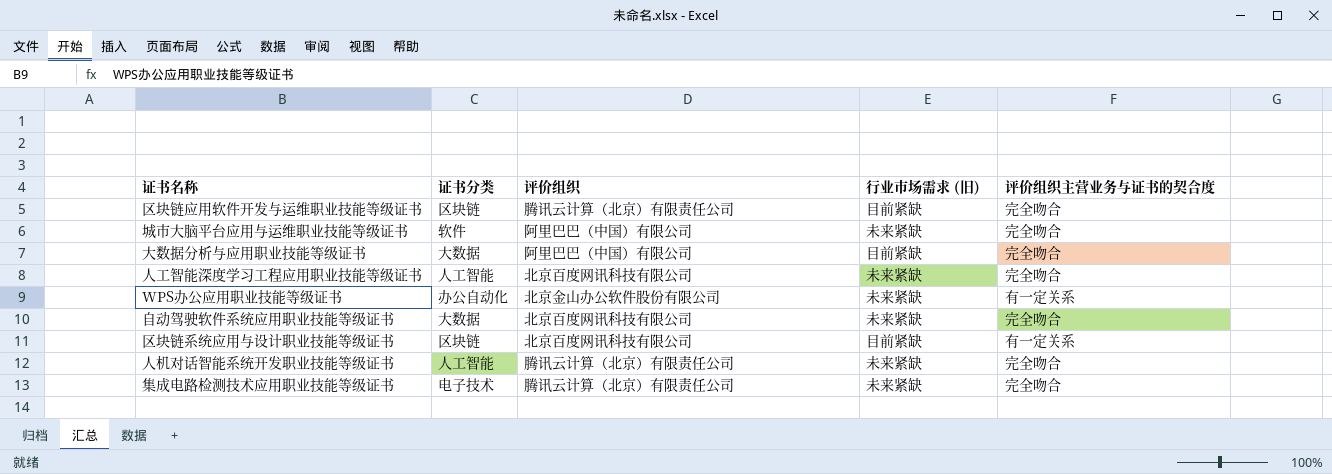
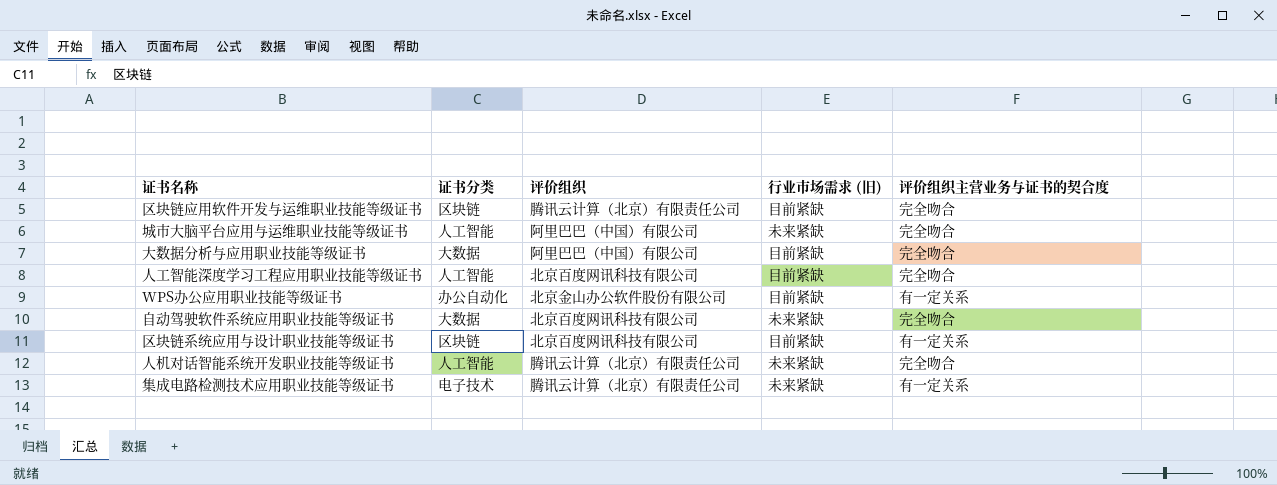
城市大脑平台应用与运维职业技能等级证书 | 证书分类: 软件 -> 人工智能
人工智能深度学习工程应用职业技能等级证书 | 行业市场需求 (旧): 未来紧缺 -> 目前紧缺
WPS办公应用职业技能等级证书 | 行业市场需求 (旧): 未来紧缺 -> 目前紧缺
集成电路检测技术应用职业技能等级证书 | 评价组织主营业务与证书的契合度: 完全吻合 -> 有一定关系

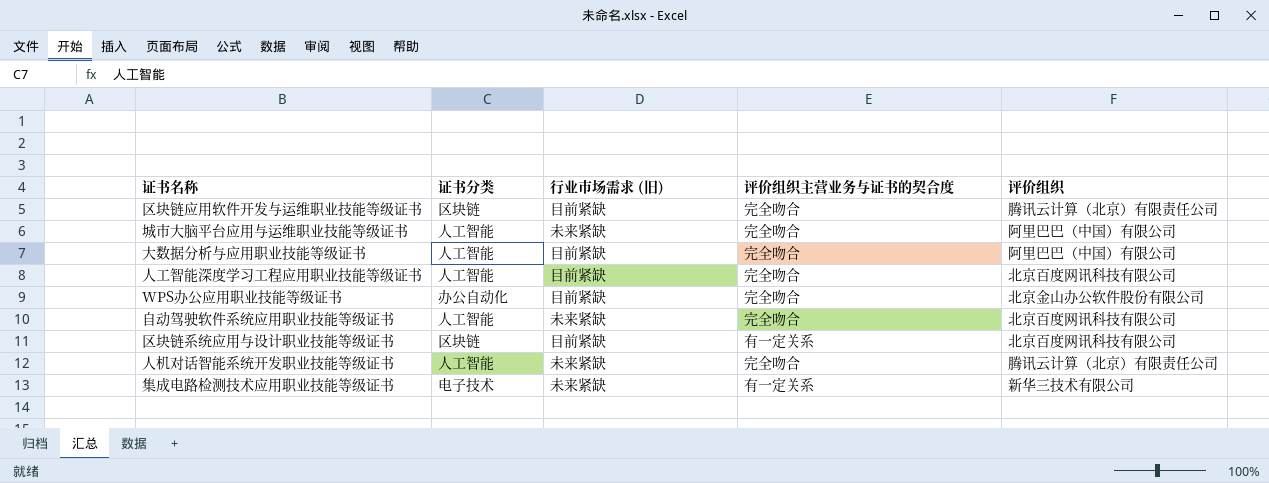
column 评价组织 | position: 3 -> 5
大数据分析与应用职业技能等级证书 | 证书分类: 大数据 -> 人工智能
WPS办公应用职业技能等级证书 | 评价组织主营业务与证书的契合度: 有一定关系 -> 完全吻合
自动驾驶软件系统应用职业技能等级证书 | 证书分类: 大数据 -> 人工智能
集成电路检测技术应用职业技能等级证书 | 评价组织: 腾讯云计算（北京）有限责任公司 -> 新华三技术有限公司

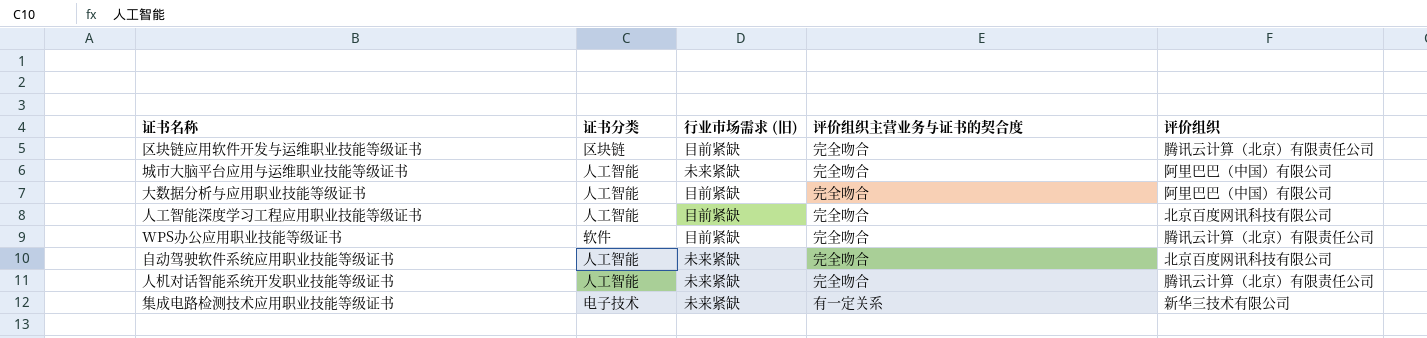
row 区块链系统应用与设计职业技能等级证书: 区块链 | 目前紧缺 | 有一定关系 | 北京百度网讯科技有限公司 -> none
WPS办公应用职业技能等级证书 | 证书分类: 办公自动化 -> 软件
WPS办公应用职业技能等级证书 | 评价组织: 北京金山办公软件股份有限公司 -> 腾讯云计算（北京）有限责任公司

